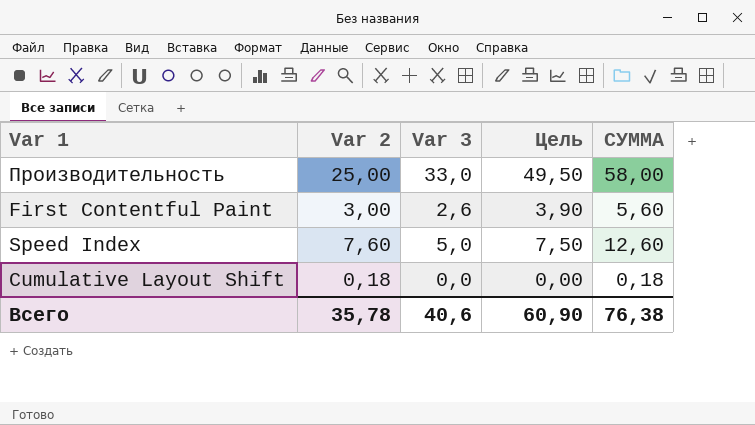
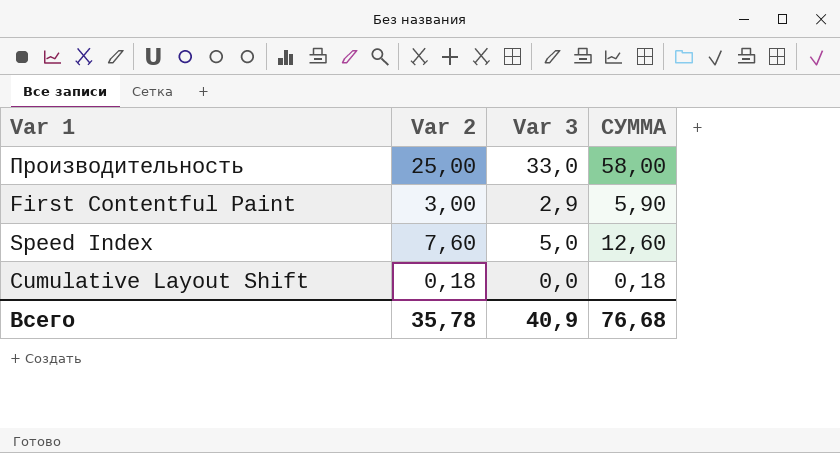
column Цель | formula: [Var 3] * 1,5 -> none
First Contentful Paint | Var 3: 2,6 -> 2,9
First Contentful Paint | СУММА: 5,60 -> 5,90
Всего | Var 3: 40,6 -> 40,9
Всего | СУММА: 76,38 -> 76,68

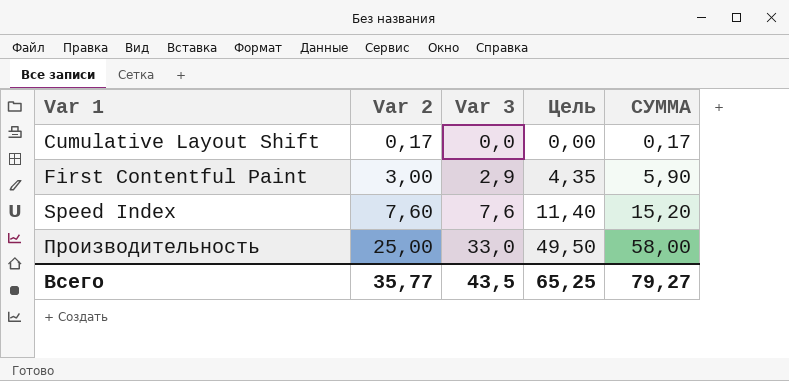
row order: none -> Var 1 ascending
column Цель | formula: none -> [Var 3] * 1,5
Cumulative Layout Shift | Var 2: 0,18 -> 0,17
Cumulative Layout Shift | СУММА: 0,18 -> 0,17
Speed Index | Var 3: 5,0 -> 7,6
Speed Index | СУММА: 12,60 -> 15,20
Всего | Var 2: 35,78 -> 35,77
Всего | Var 3: 40,9 -> 43,5
Всего | СУММА: 76,68 -> 79,27

